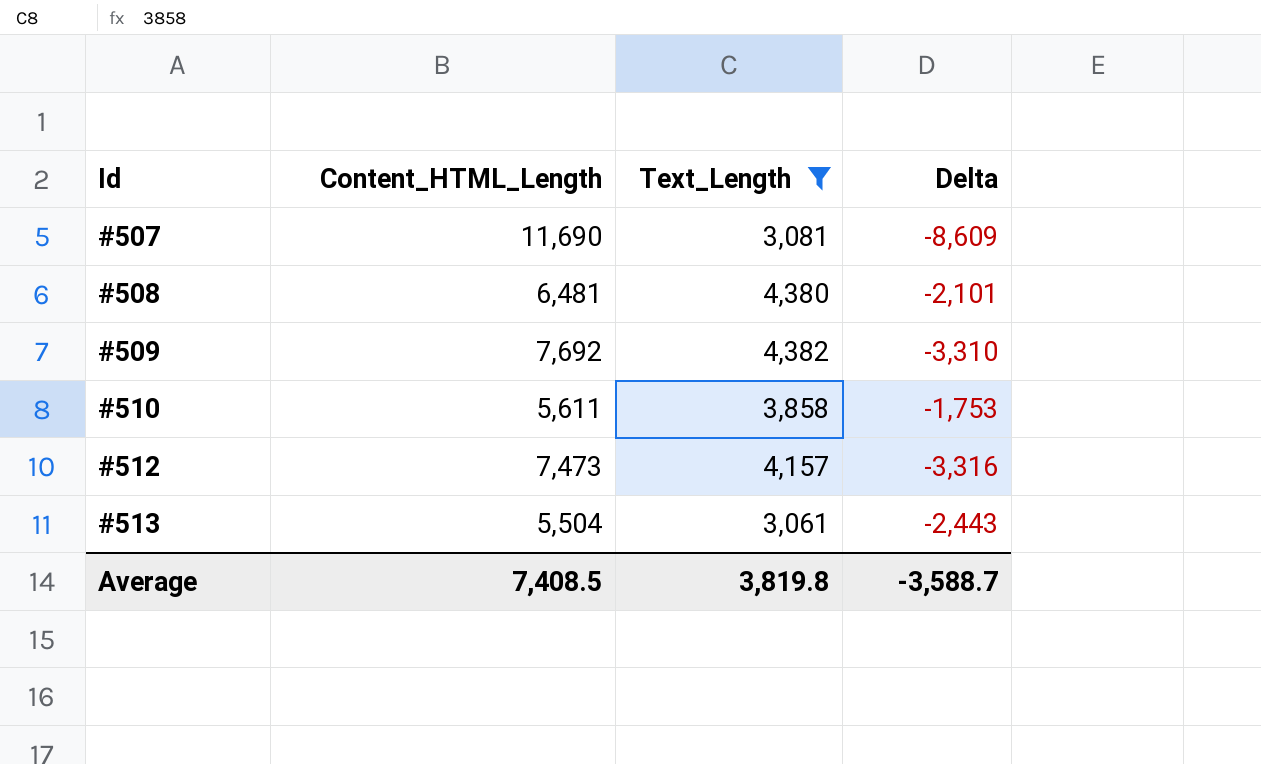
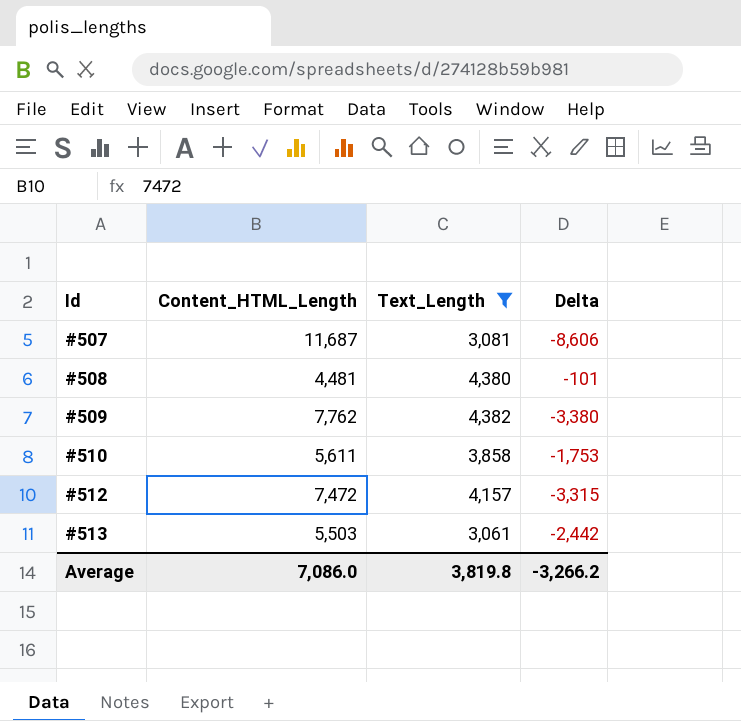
#507 | Content_HTML_Length: 11,690 -> 11,687
#507 | Delta: -8,609 -> -8,606
#508 | Content_HTML_Length: 6,481 -> 4,481
#508 | Delta: -2,101 -> -101
#509 | Content_HTML_Length: 7,692 -> 7,762
#509 | Delta: -3,310 -> -3,380
#512 | Content_HTML_Length: 7,473 -> 7,472
#512 | Delta: -3,316 -> -3,315
#513 | Content_HTML_Length: 5,504 -> 5,503
#513 | Delta: -2,443 -> -2,442
Average | Content_HTML_Length: 7,408.5 -> 7,086.0
Average | Delta: -3,588.7 -> -3,266.2

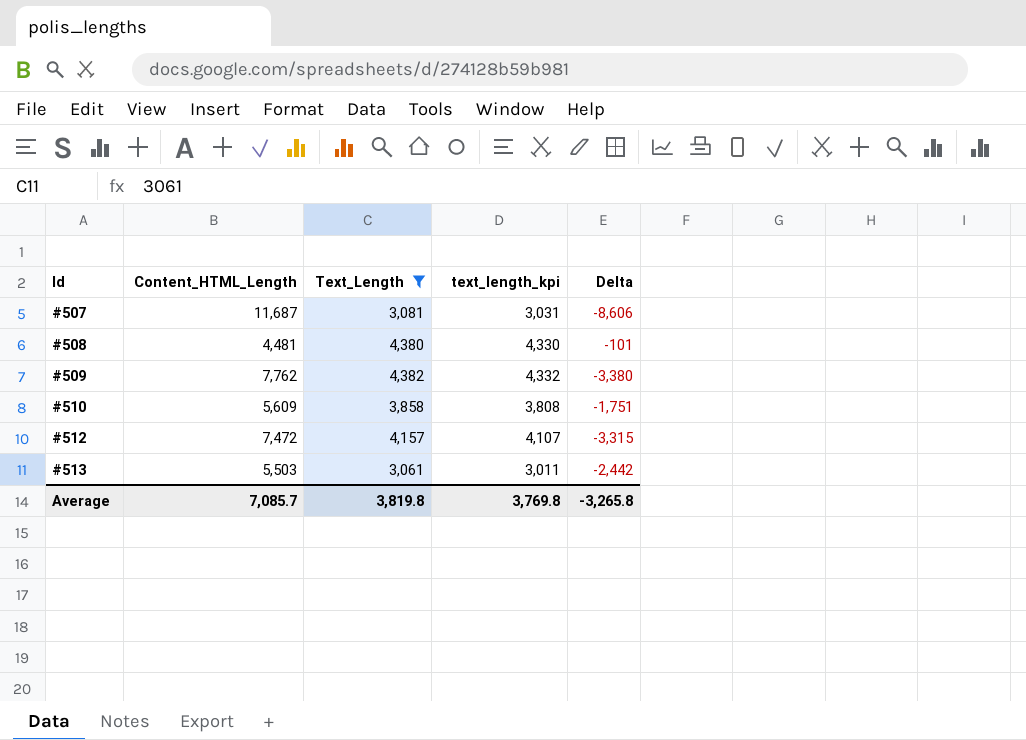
column text_length_kpi | formula: none -> [Text_Length] - 50
#510 | Content_HTML_Length: 5,611 -> 5,609
#510 | Delta: -1,753 -> -1,751
Average | Content_HTML_Length: 7,086.0 -> 7,085.7
Average | Delta: -3,266.2 -> -3,265.8

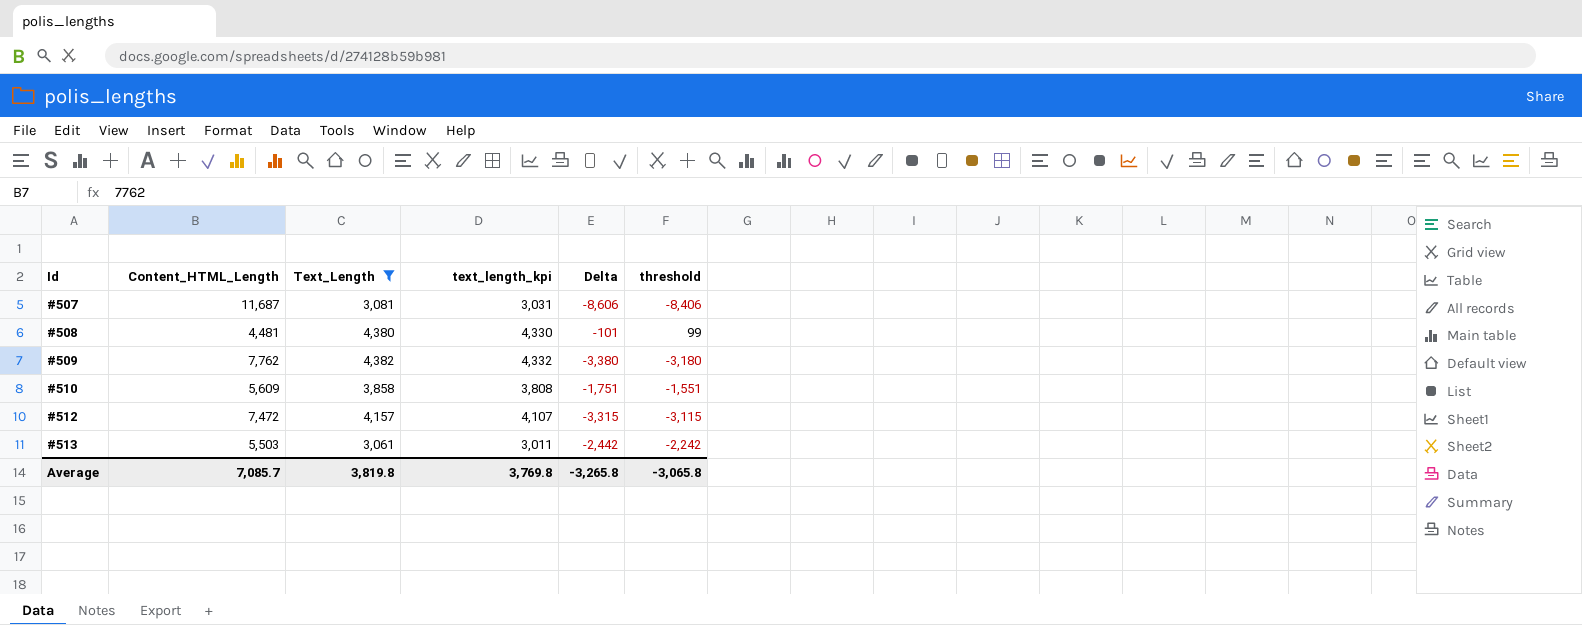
column threshold | formula: none -> [Delta] + 200

